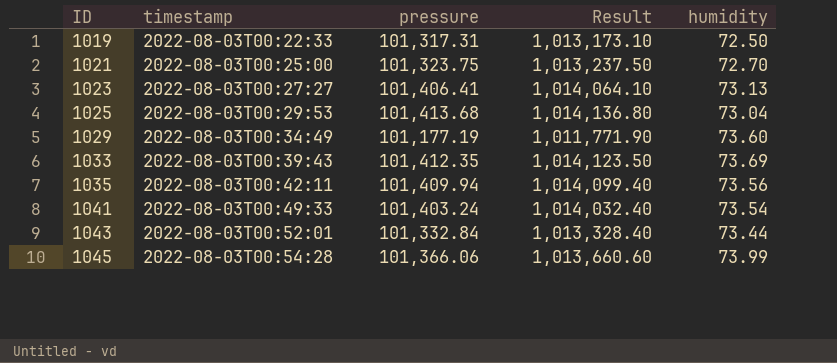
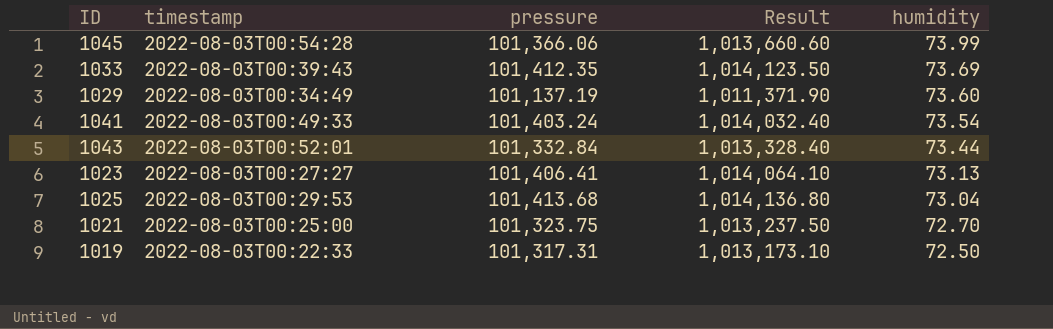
row order: ID ascending -> humidity descending
row 1035: 2022-08-03T00:42:11 | 101,409.94 | 1,014,099.40 | 73.56 -> none
1029 | pressure: 101,177.19 -> 101,137.19
1029 | Result: 1,011,771.90 -> 1,011,371.90

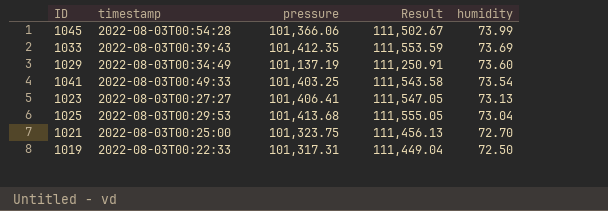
column Result | formula: [pressure] * 10 -> [pressure] * 1.1
row 1043: 2022-08-03T00:52:01 | 101,332.84 | 1,013,328.40 | 73.44 -> none
1041 | pressure: 101,403.24 -> 101,403.25

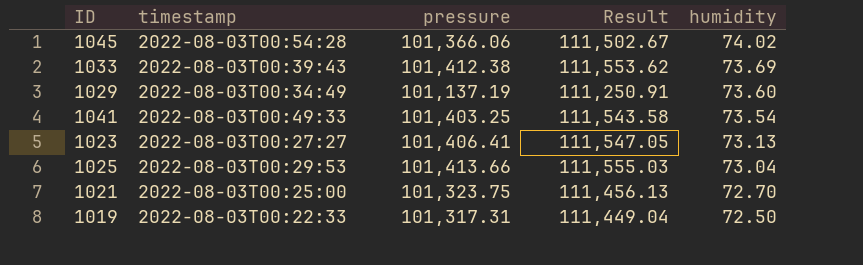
1045 | humidity: 73.99 -> 74.02
1033 | pressure: 101,412.35 -> 101,412.38
1033 | Result: 111,553.59 -> 111,553.62
1025 | pressure: 101,413.68 -> 101,413.66
1025 | Result: 111,555.05 -> 111,555.03

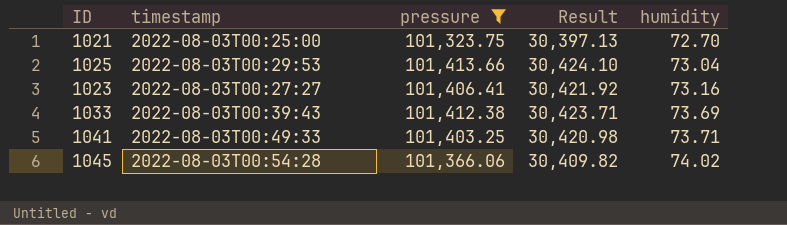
filter: none -> pressure >= 101,323.75
row order: humidity descending -> humidity ascending
column Result | formula: [pressure] * 1.1 -> [pressure] * 0.3
1023 | humidity: 73.13 -> 73.16
1041 | humidity: 73.54 -> 73.71

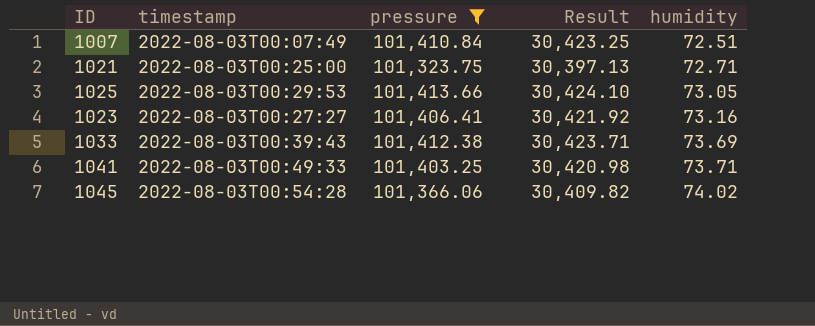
row 1007: none -> 2022-08-03T00:07:49 | 101,410.84 | 30,423.25 | 72.51
1021 | humidity: 72.70 -> 72.71
1025 | humidity: 73.04 -> 73.05

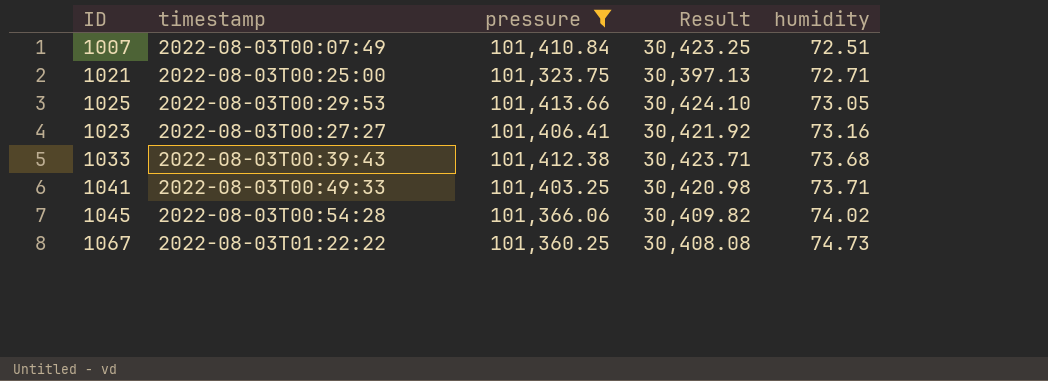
1033 | humidity: 73.69 -> 73.68
row 1067: none -> 2022-08-03T01:22:22 | 101,360.25 | 30,408.08 | 74.73

